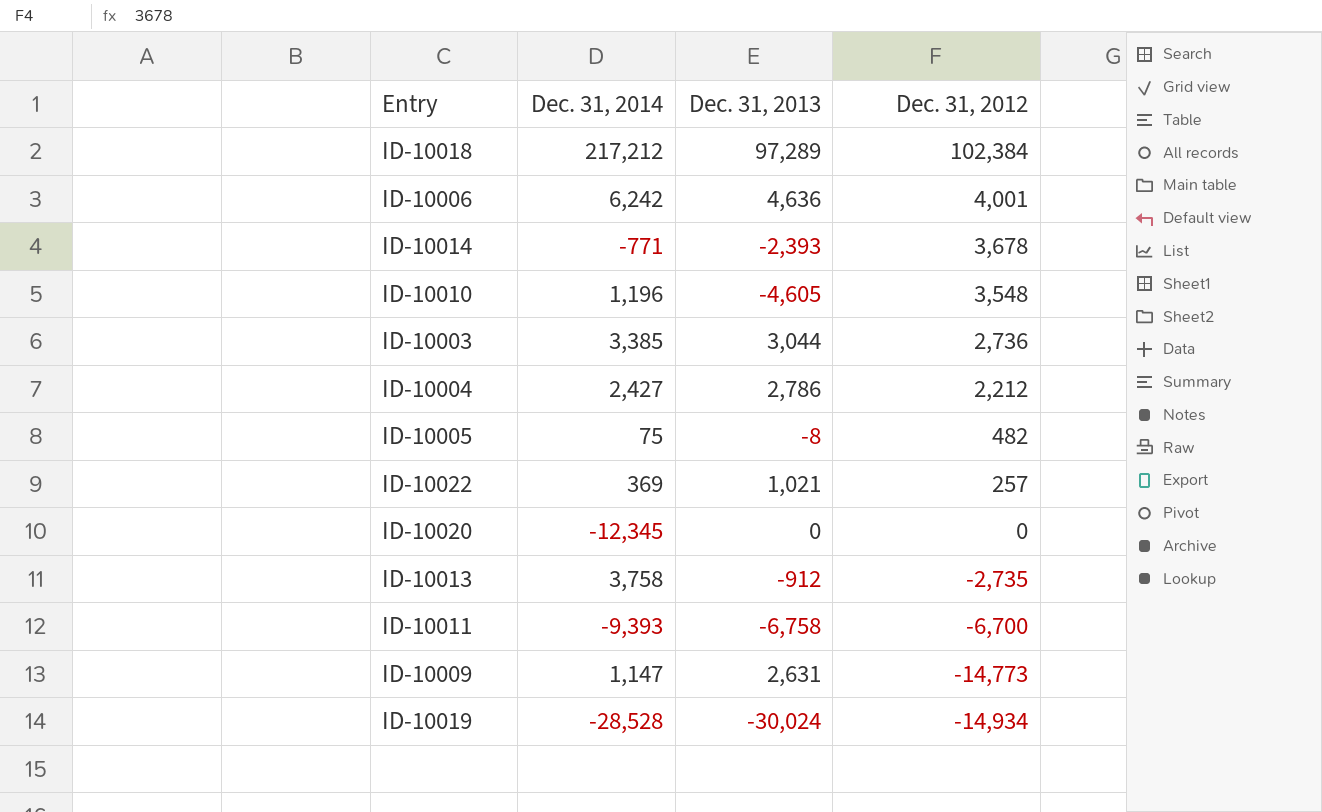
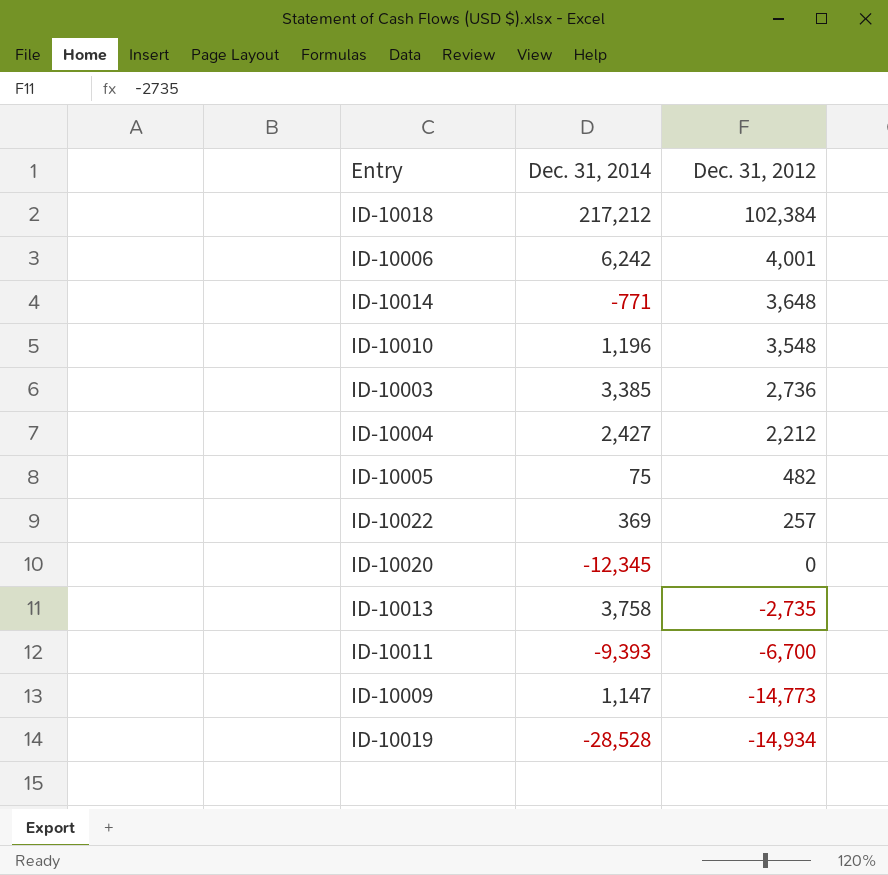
column Dec. 31, 2013 | position: 3 -> none
ID-10014 | Dec. 31, 2012: 3,678 -> 3,648

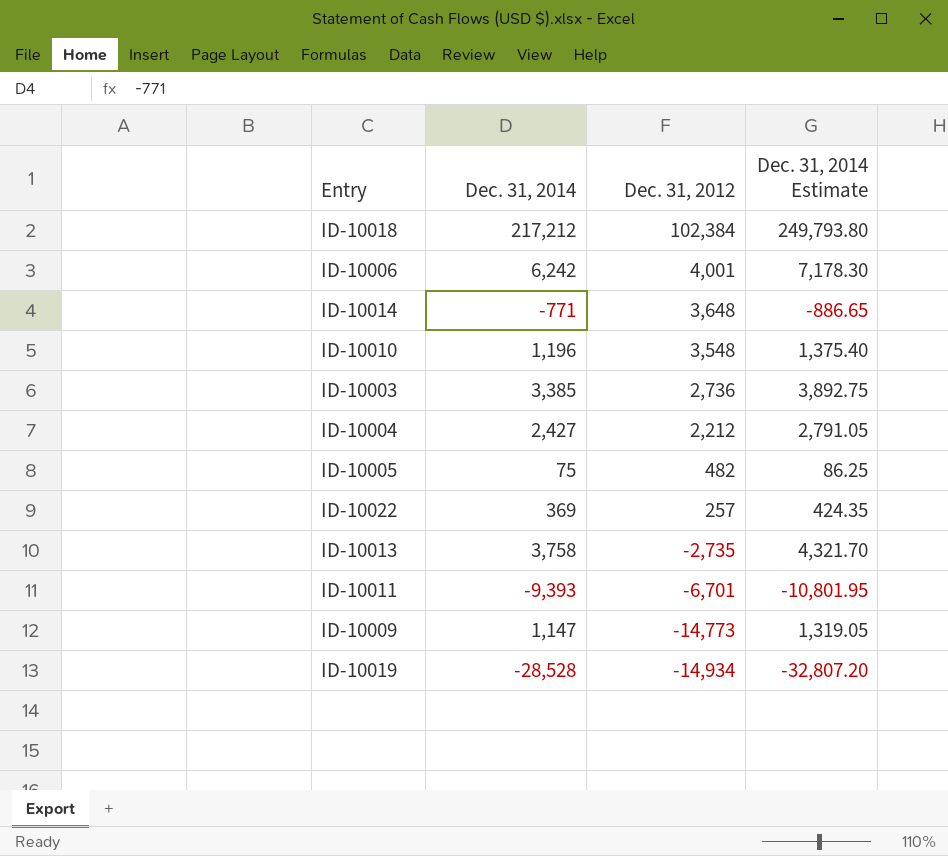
column Dec. 31, 2014 Estimate | formula: none -> [Dec. 31, 2014] * 1.15
row ID-10020: -12,345 | 0 -> none
ID-10011 | Dec. 31, 2012: -6,700 -> -6,701

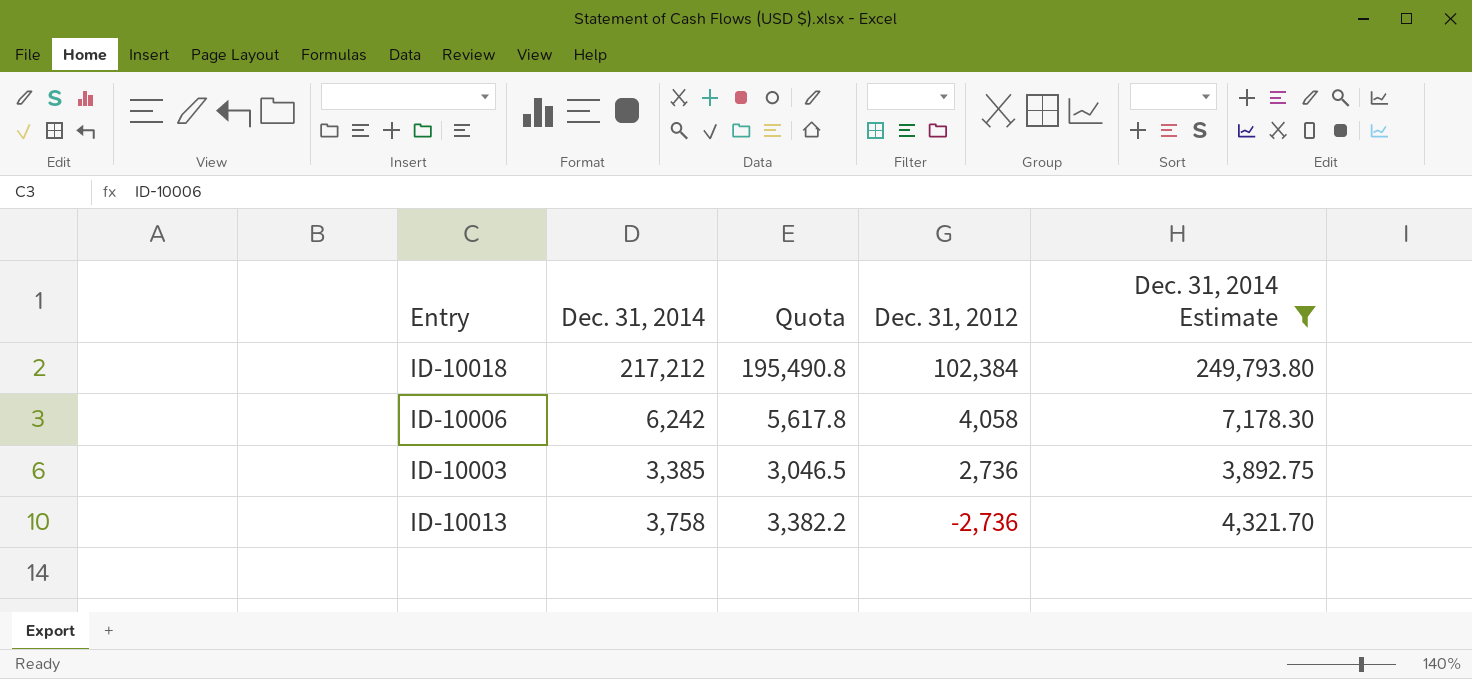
filter: none -> Dec. 31, 2014 Estimate >= 3,892.75
column Quota | formula: none -> [Dec. 31, 2014] * 0.9
ID-10006 | Dec. 31, 2012: 4,001 -> 4,058
ID-10013 | Dec. 31, 2012: -2,735 -> -2,736

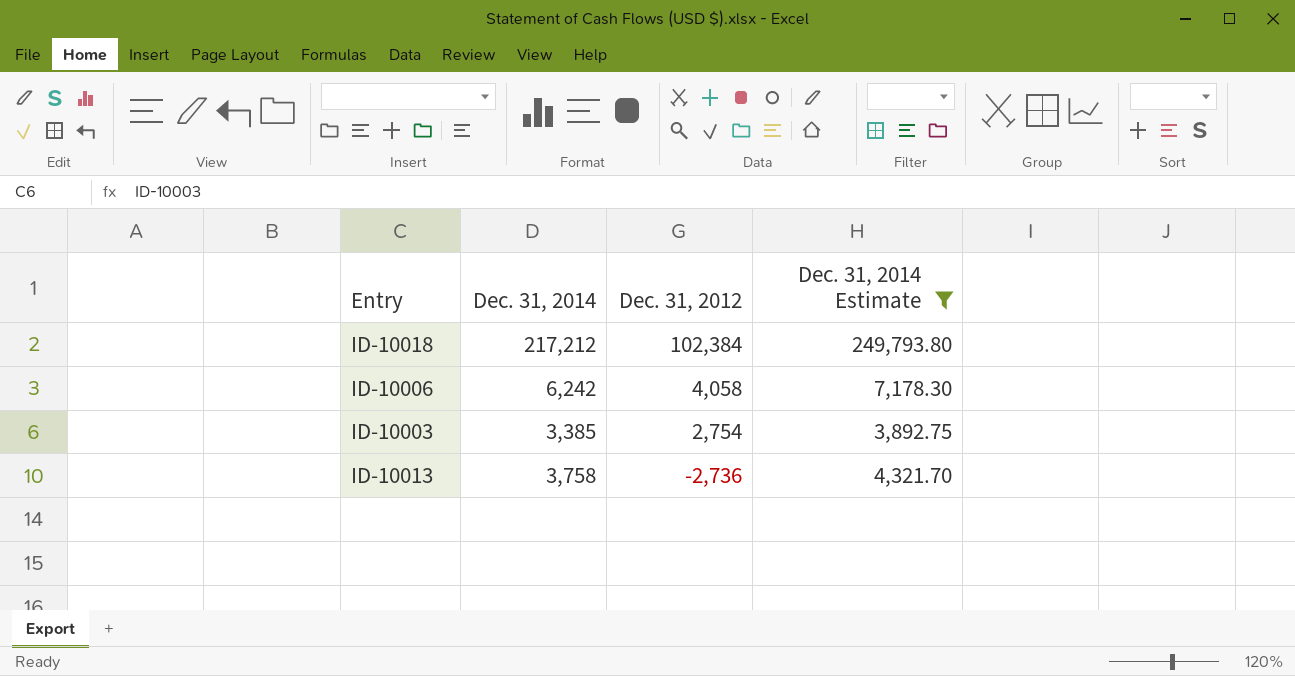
column Quota | formula: [Dec. 31, 2014] * 0.9 -> none
ID-10003 | Dec. 31, 2012: 2,736 -> 2,754

